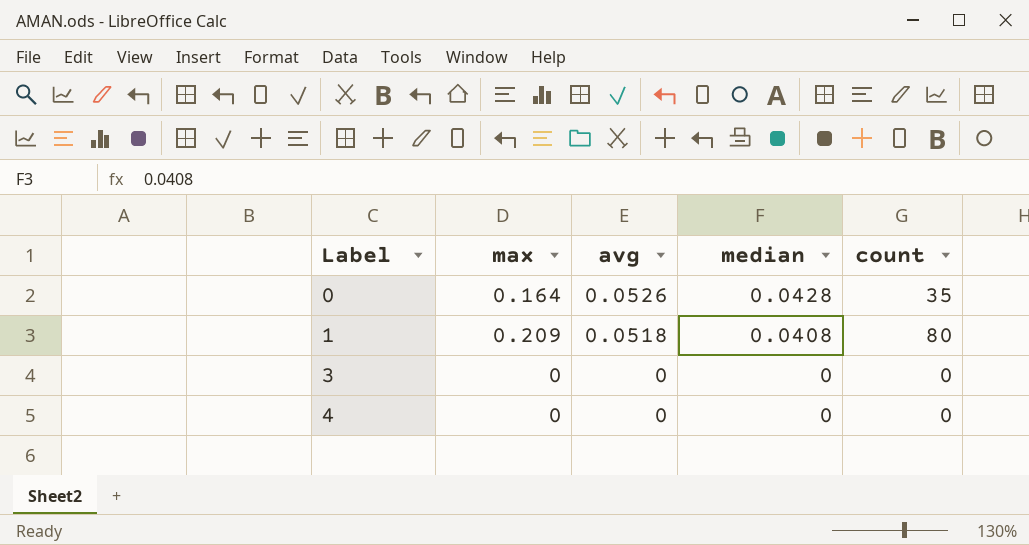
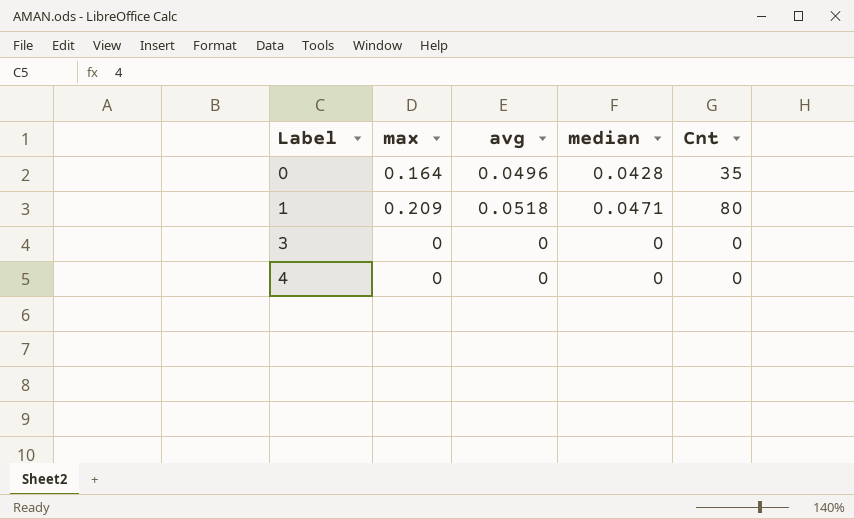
column name: count -> Cnt
0 | avg: 0.0526 -> 0.0496
1 | median: 0.0408 -> 0.0471

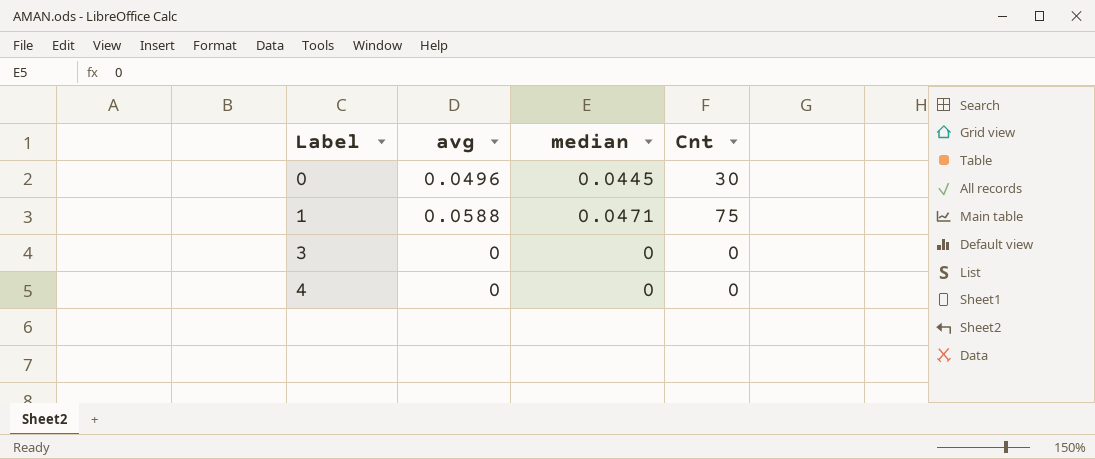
column max | position: 2 -> none
0 | median: 0.0428 -> 0.0445
0 | Cnt: 35 -> 30
1 | avg: 0.0518 -> 0.0588
1 | Cnt: 80 -> 75

